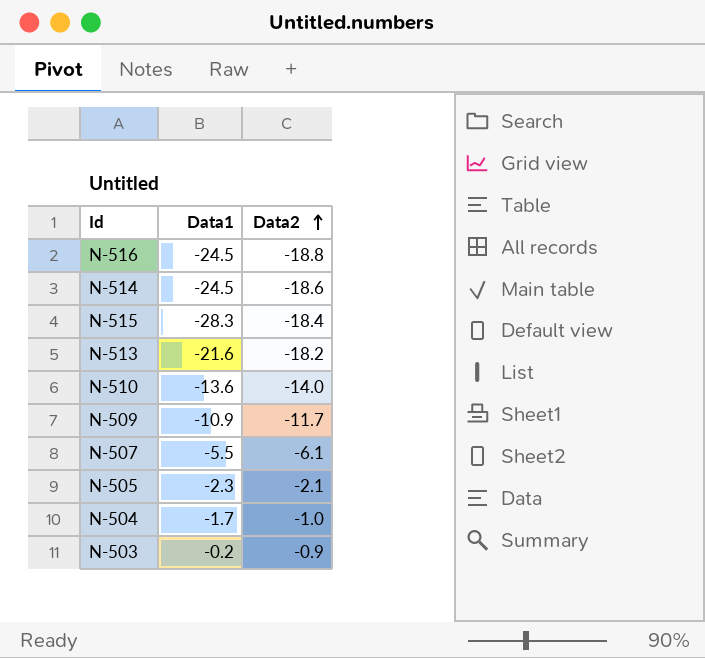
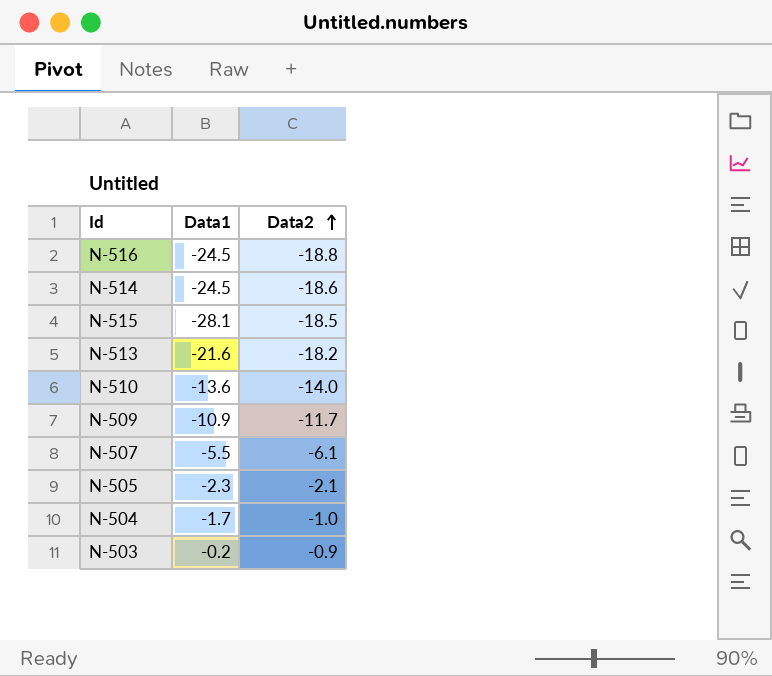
N-515 | Data1: -28.3 -> -28.1
N-515 | Data2: -18.4 -> -18.5

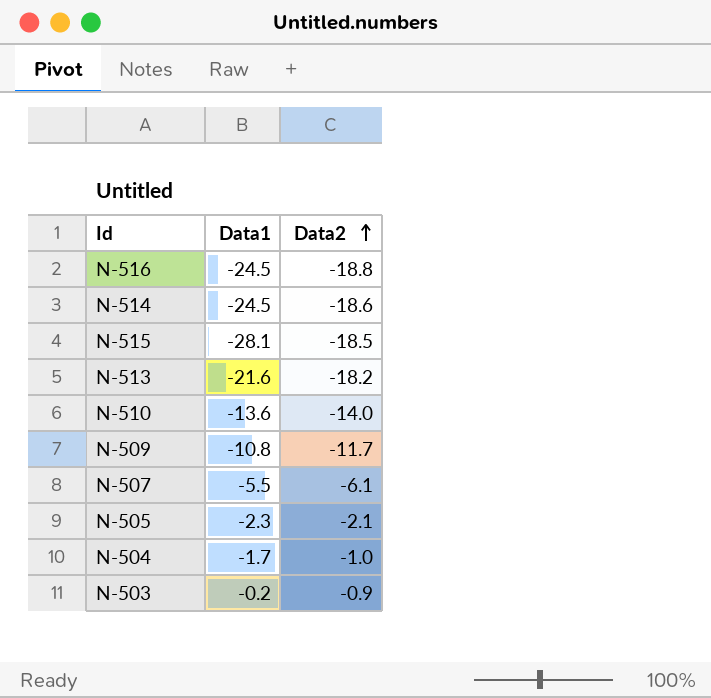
N-509 | Data1: -10.9 -> -10.8

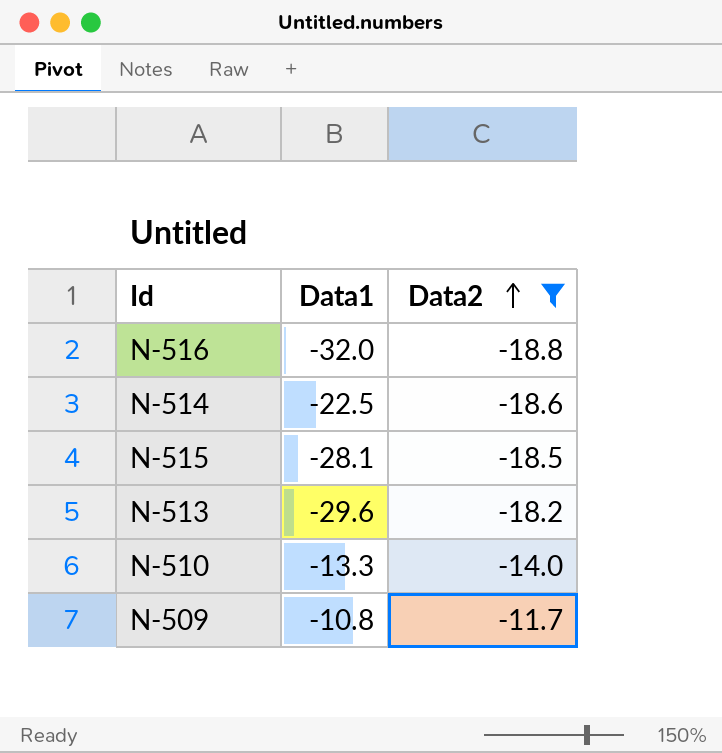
filter: none -> Data2 <= -11.7
N-516 | Data1: -24.5 -> -32.0
N-514 | Data1: -24.5 -> -22.5
N-513 | Data1: -21.6 -> -29.6
N-510 | Data1: -13.6 -> -13.3

